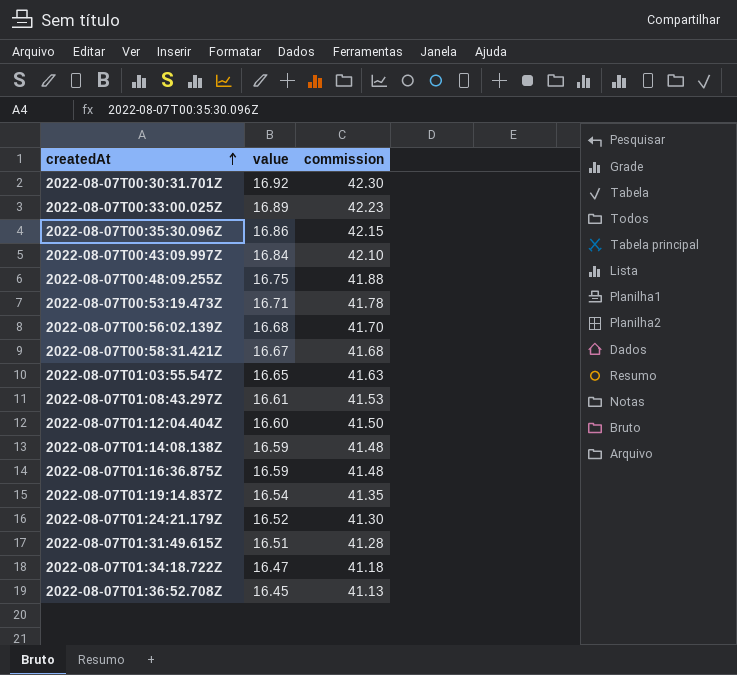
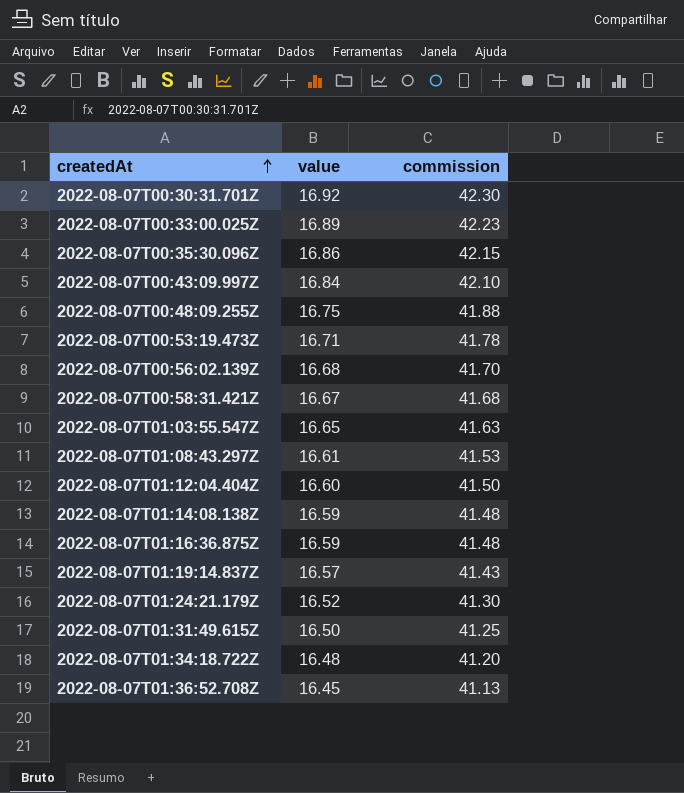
2022-08-07T01:19:14.837Z | value: 16.54 -> 16.57
2022-08-07T01:19:14.837Z | commission: 41.35 -> 41.43
2022-08-07T01:31:49.615Z | value: 16.51 -> 16.50
2022-08-07T01:31:49.615Z | commission: 41.28 -> 41.25
2022-08-07T01:34:18.722Z | value: 16.47 -> 16.48
2022-08-07T01:34:18.722Z | commission: 41.18 -> 41.20

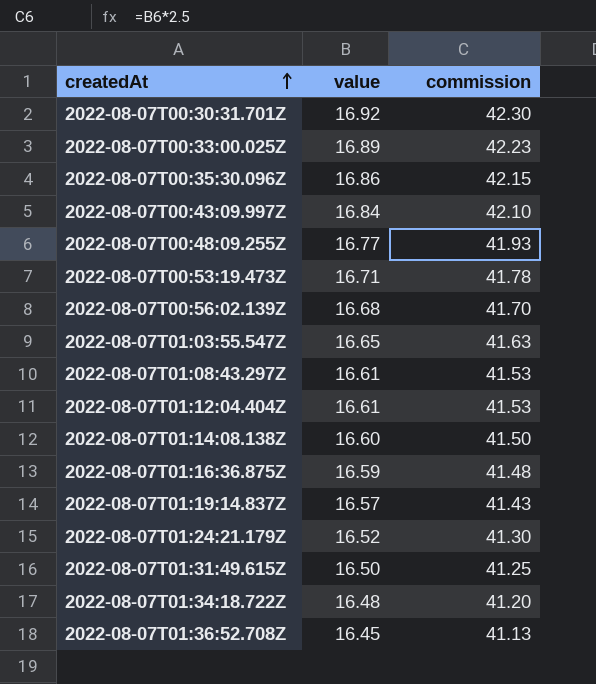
row 2022-08-07T00:58:31.421Z: 16.67 | 41.68 -> none
2022-08-07T00:48:09.255Z | value: 16.75 -> 16.77
2022-08-07T00:48:09.255Z | commission: 41.88 -> 41.93
2022-08-07T01:12:04.404Z | value: 16.60 -> 16.61
2022-08-07T01:12:04.404Z | commission: 41.50 -> 41.53
2022-08-07T01:14:08.138Z | value: 16.59 -> 16.60
2022-08-07T01:14:08.138Z | commission: 41.48 -> 41.50

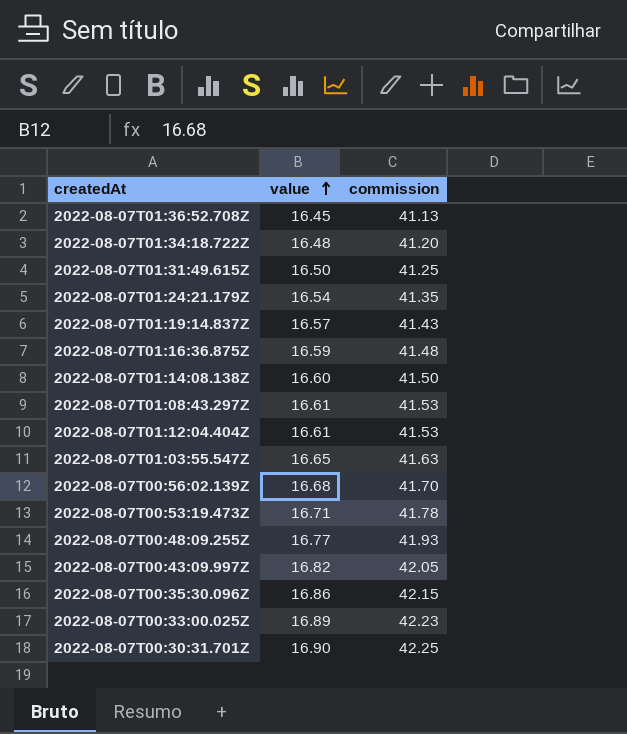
row order: createdAt ascending -> value ascending
2022-08-07T01:24:21.179Z | value: 16.52 -> 16.54
2022-08-07T01:24:21.179Z | commission: 41.30 -> 41.35
2022-08-07T00:43:09.997Z | value: 16.84 -> 16.82
2022-08-07T00:43:09.997Z | commission: 42.10 -> 42.05
2022-08-07T00:30:31.701Z | value: 16.92 -> 16.90
2022-08-07T00:30:31.701Z | commission: 42.30 -> 42.25

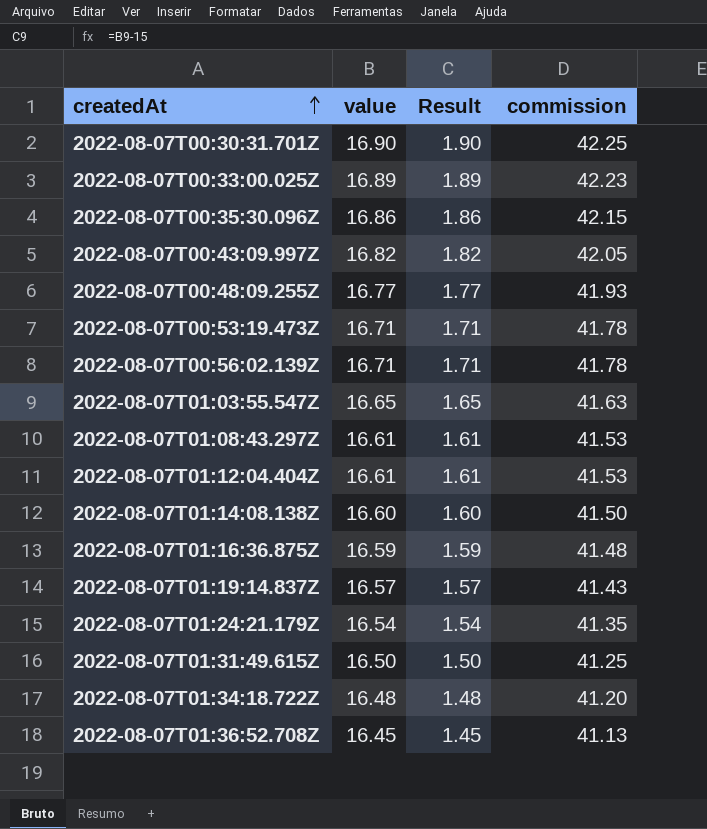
row order: value ascending -> createdAt ascending
column Result | formula: none -> [value] - 15
2022-08-07T00:56:02.139Z | value: 16.68 -> 16.71
2022-08-07T00:56:02.139Z | commission: 41.70 -> 41.78

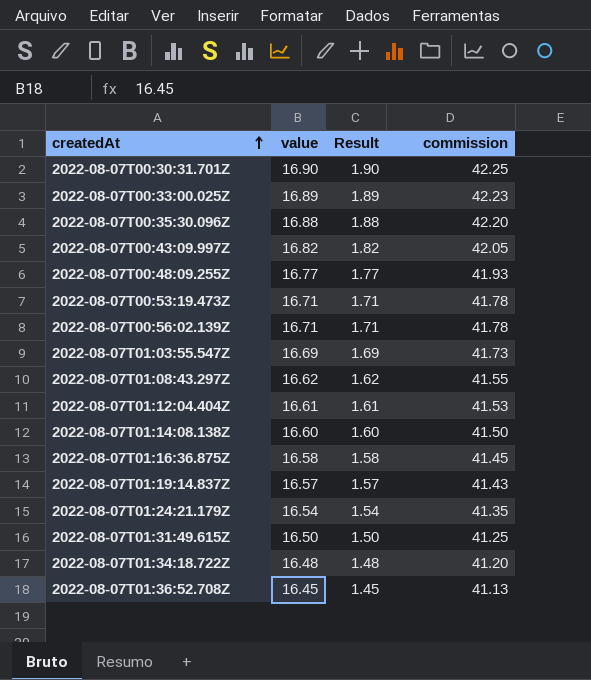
2022-08-07T00:35:30.096Z | value: 16.86 -> 16.88
2022-08-07T00:35:30.096Z | Result: 1.86 -> 1.88
2022-08-07T00:35:30.096Z | commission: 42.15 -> 42.20
2022-08-07T01:03:55.547Z | value: 16.65 -> 16.69
2022-08-07T01:03:55.547Z | Result: 1.65 -> 1.69
2022-08-07T01:03:55.547Z | commission: 41.63 -> 41.73
2022-08-07T01:08:43.297Z | value: 16.61 -> 16.62
2022-08-07T01:08:43.297Z | Result: 1.61 -> 1.62
2022-08-07T01:08:43.297Z | commission: 41.53 -> 41.55
2022-08-07T01:16:36.875Z | value: 16.59 -> 16.58
2022-08-07T01:16:36.875Z | Result: 1.59 -> 1.58
2022-08-07T01:16:36.875Z | commission: 41.48 -> 41.45

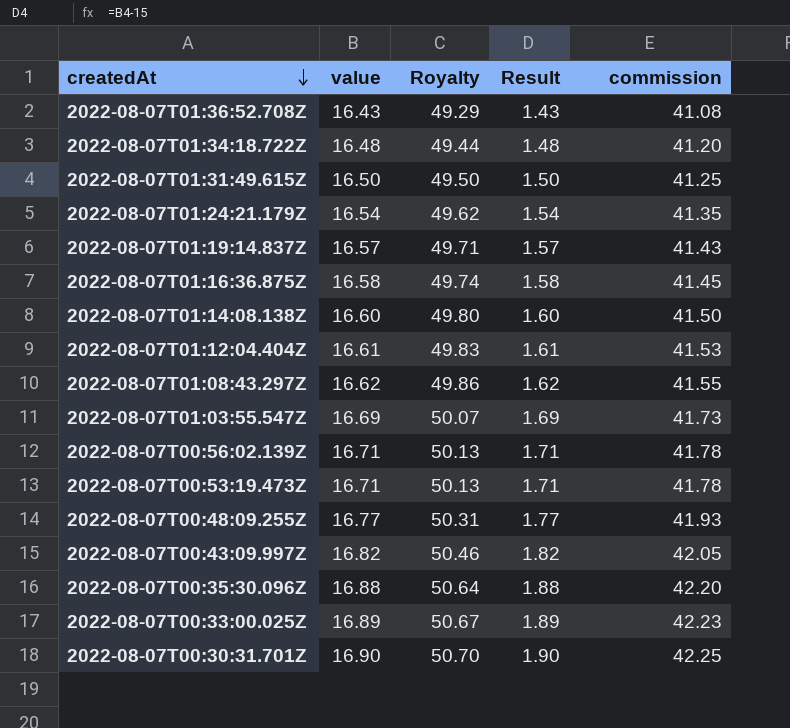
row order: createdAt ascending -> createdAt descending
column Royalty | formula: none -> [value] * 3
2022-08-07T01:36:52.708Z | value: 16.45 -> 16.43
2022-08-07T01:36:52.708Z | Result: 1.45 -> 1.43
2022-08-07T01:36:52.708Z | commission: 41.13 -> 41.08

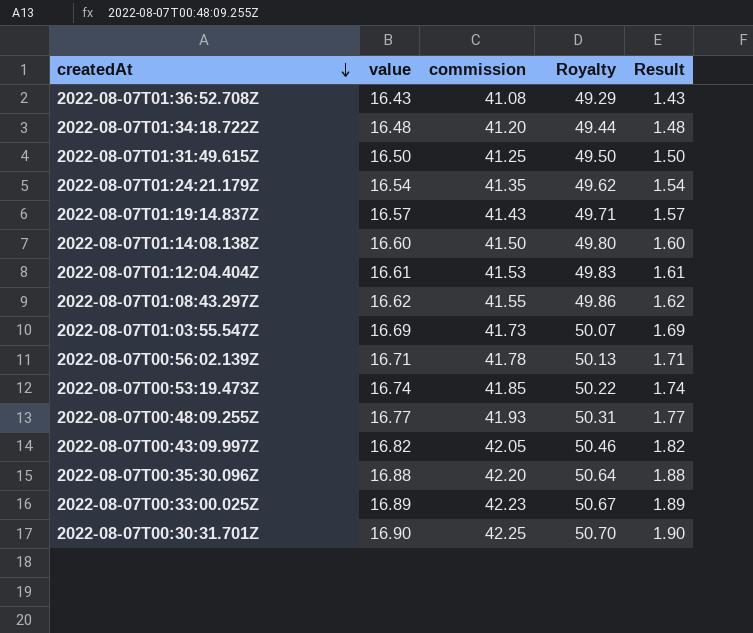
column commission | position: 5 -> 3
row 2022-08-07T01:16:36.875Z: 16.58 | 49.74 | 1.58 | 41.45 -> none
2022-08-07T00:53:19.473Z | value: 16.71 -> 16.74
2022-08-07T00:53:19.473Z | commission: 41.78 -> 41.85
2022-08-07T00:53:19.473Z | Royalty: 50.13 -> 50.22
2022-08-07T00:53:19.473Z | Result: 1.71 -> 1.74

